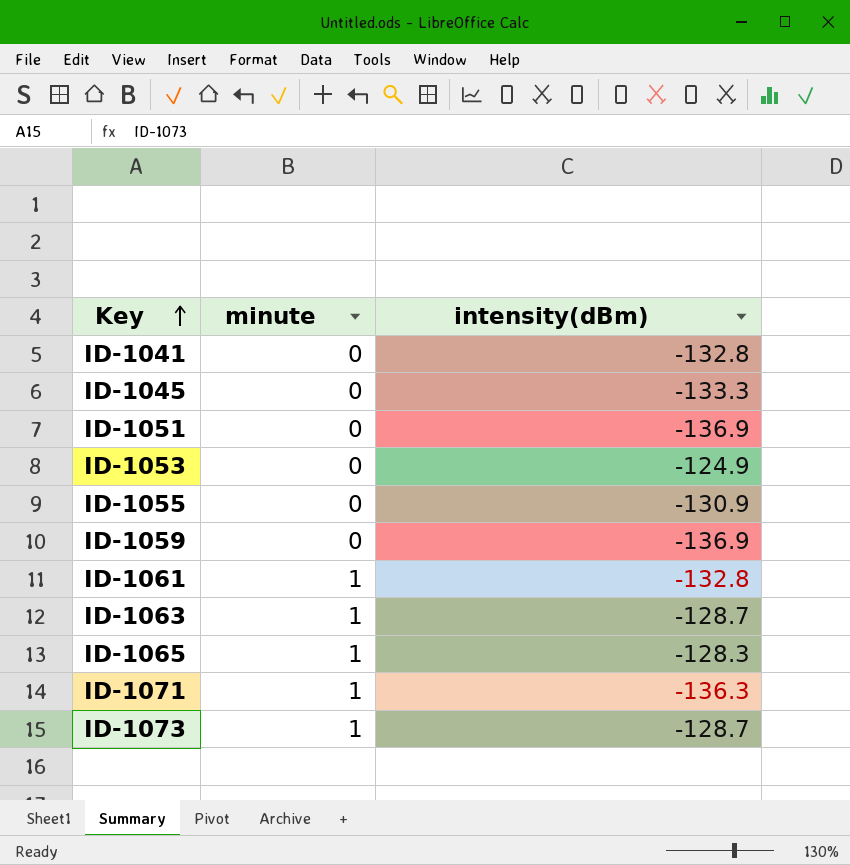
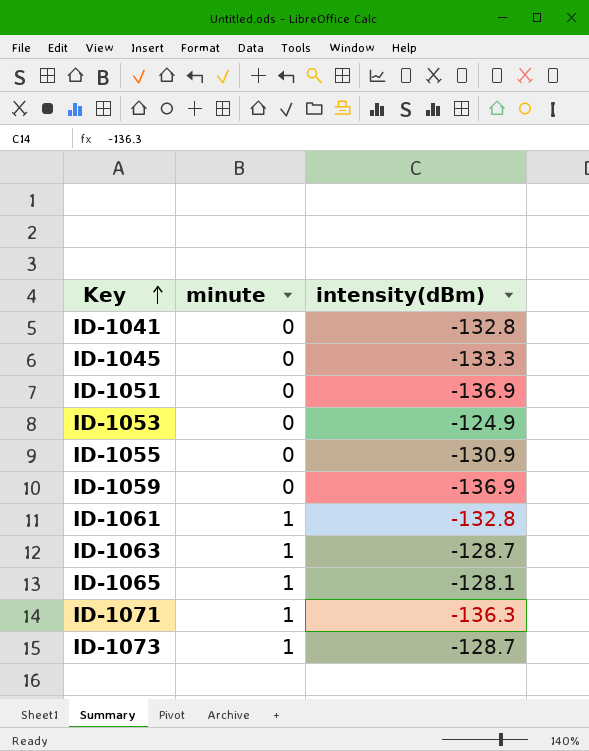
ID-1065 | intensity(dBm): -128.3 -> -128.1

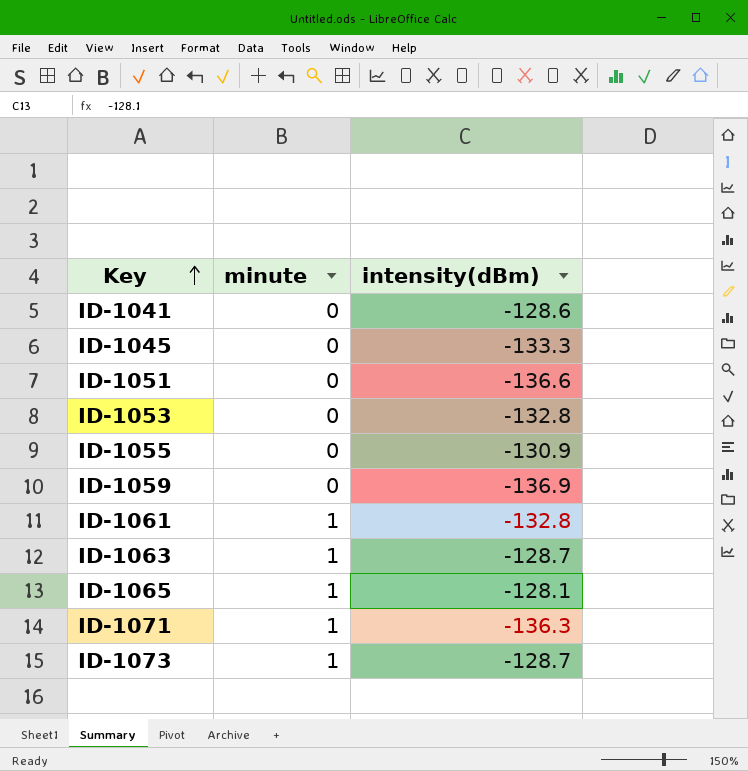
ID-1041 | intensity(dBm): -132.8 -> -128.6
ID-1051 | intensity(dBm): -136.9 -> -136.6
ID-1053 | intensity(dBm): -124.9 -> -132.8

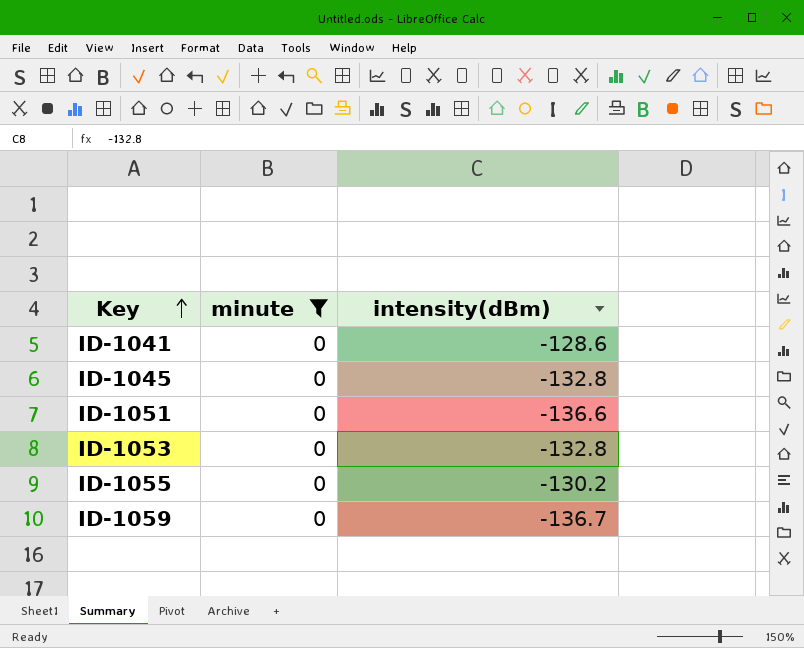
filter: none -> minute = 0
ID-1045 | intensity(dBm): -133.3 -> -132.8
ID-1055 | intensity(dBm): -130.9 -> -130.2
ID-1059 | intensity(dBm): -136.9 -> -136.7

